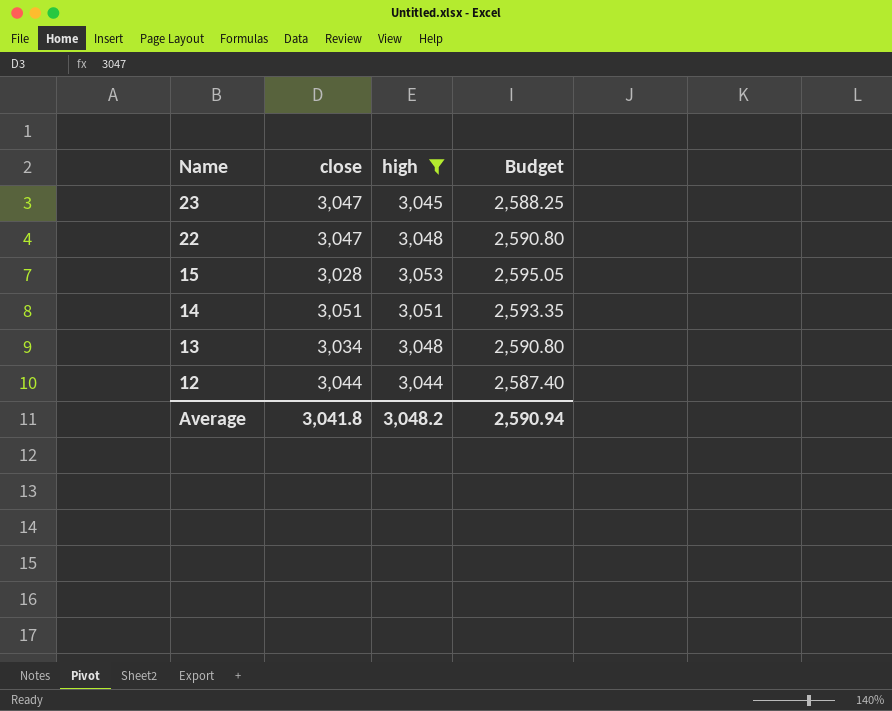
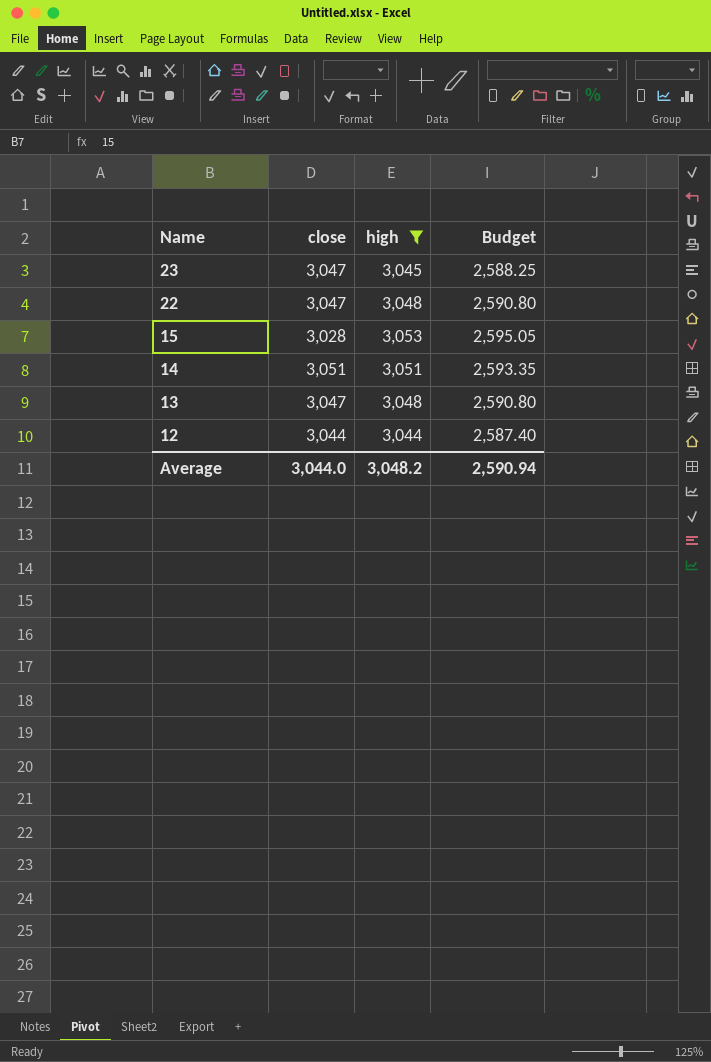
13 | close: 3,034 -> 3,047
Average | close: 3,041.8 -> 3,044.0

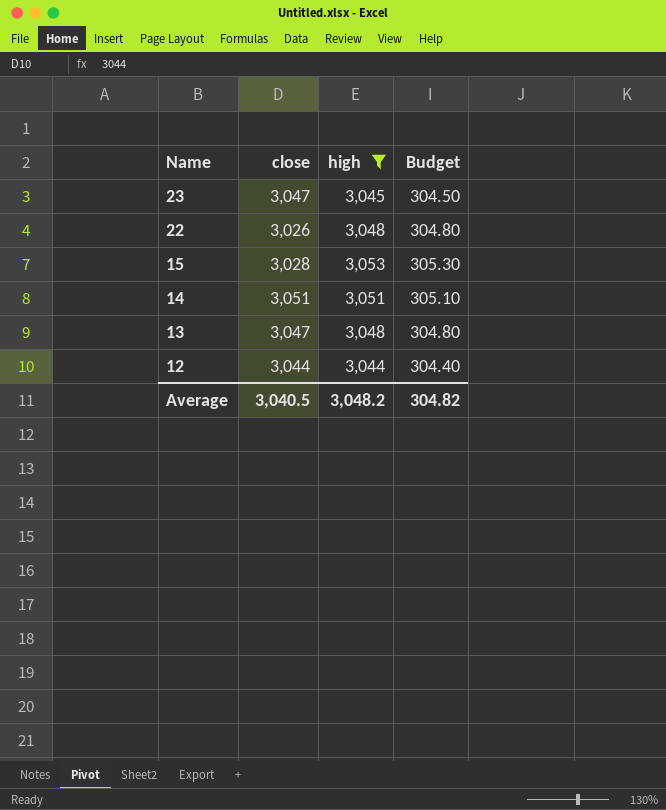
column Budget | formula: [high] * 0.85 -> [high] * 0.1
22 | close: 3,047 -> 3,026
Average | close: 3,044.0 -> 3,040.5
Average | Budget: 2,590.94 -> 304.82

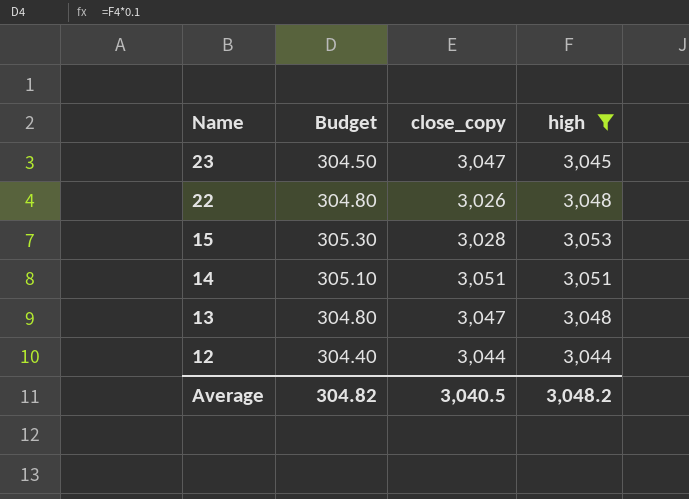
column Budget | position: 4 -> 2
column name: close -> close_copy

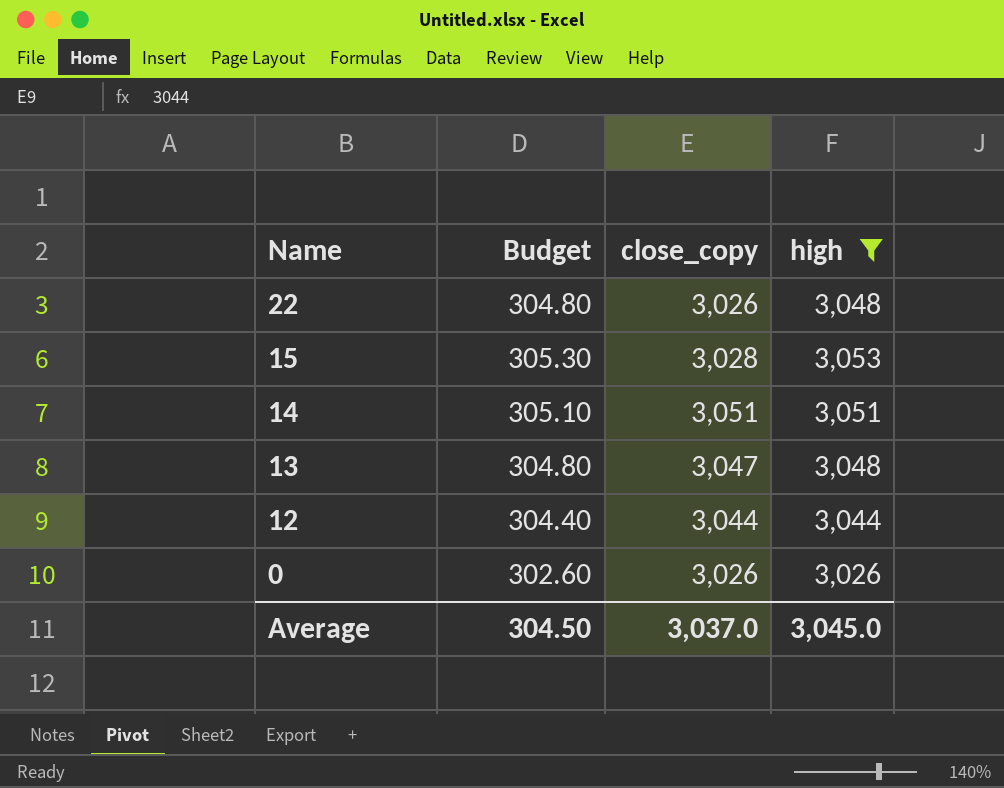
row 23: 304.50 | 3,047 | 3,045 -> none
row 0: none -> 302.60 | 3,026 | 3,026
Average | Budget: 304.82 -> 304.50
Average | close_copy: 3,040.5 -> 3,037.0
Average | high: 3,048.2 -> 3,045.0

